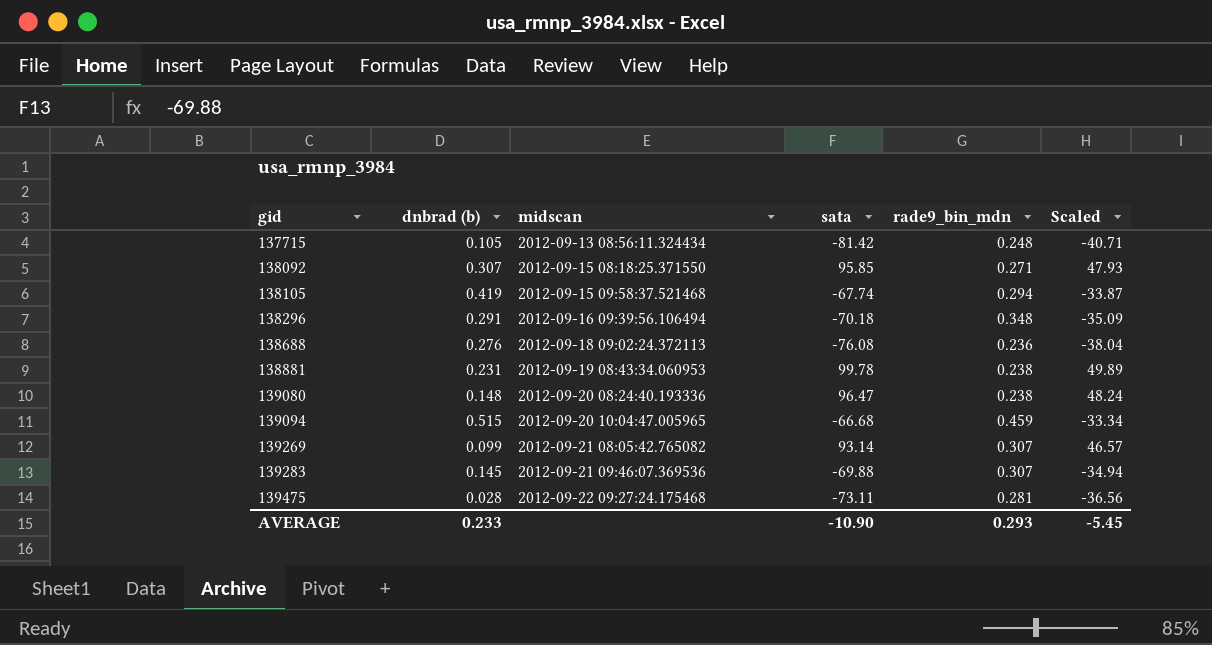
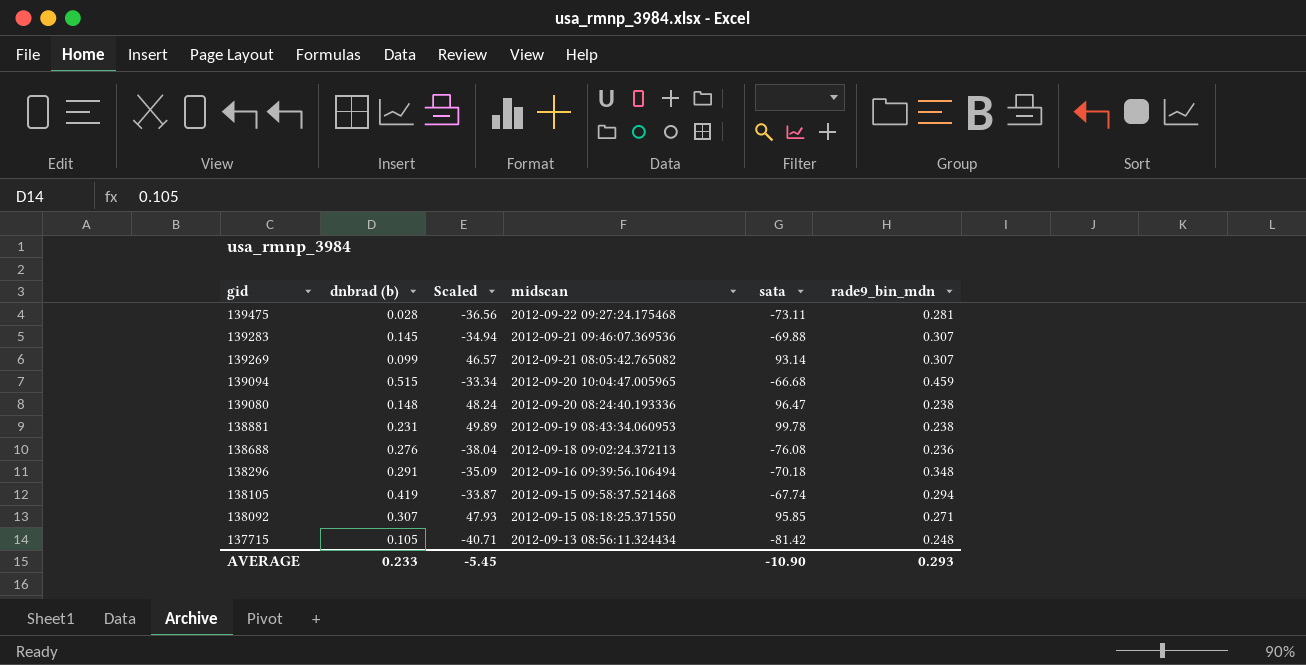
row order: gid ascending -> gid descending
column Scaled | position: 6 -> 3

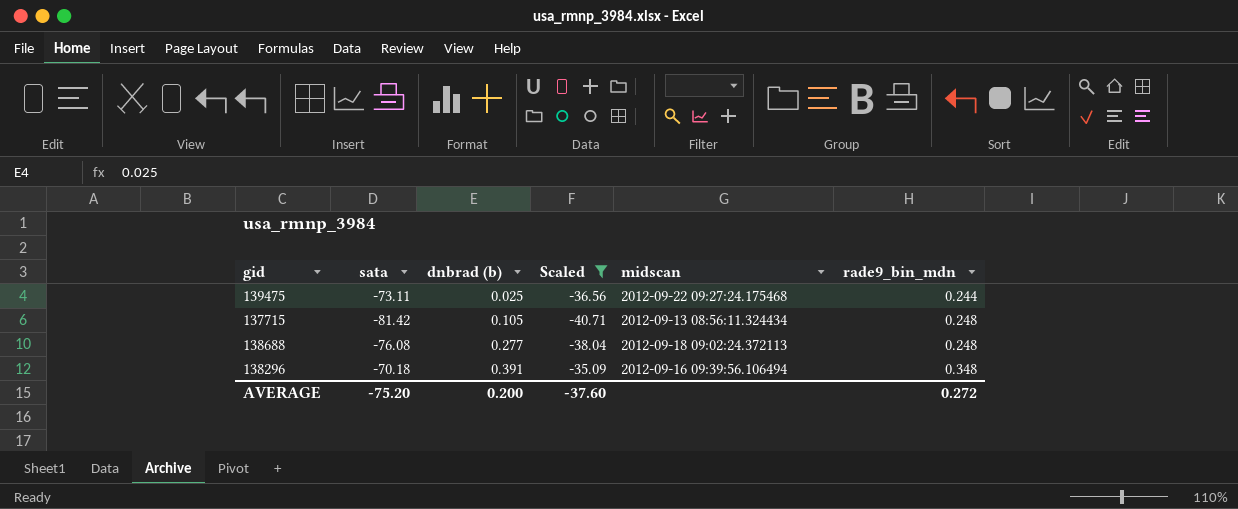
filter: none -> Scaled <= -35.09
row order: gid descending -> dnbrad (b) ascending
column sata | position: 5 -> 2
139475 | dnbrad (b): 0.028 -> 0.025
139475 | rade9_bin_mdn: 0.281 -> 0.244
138688 | dnbrad (b): 0.276 -> 0.277
138688 | rade9_bin_mdn: 0.236 -> 0.248
138296 | dnbrad (b): 0.291 -> 0.391
AVERAGE | sata: -10.90 -> -75.20
AVERAGE | dnbrad (b): 0.233 -> 0.200
AVERAGE | Scaled: -5.45 -> -37.60
AVERAGE | rade9_bin_mdn: 0.293 -> 0.272

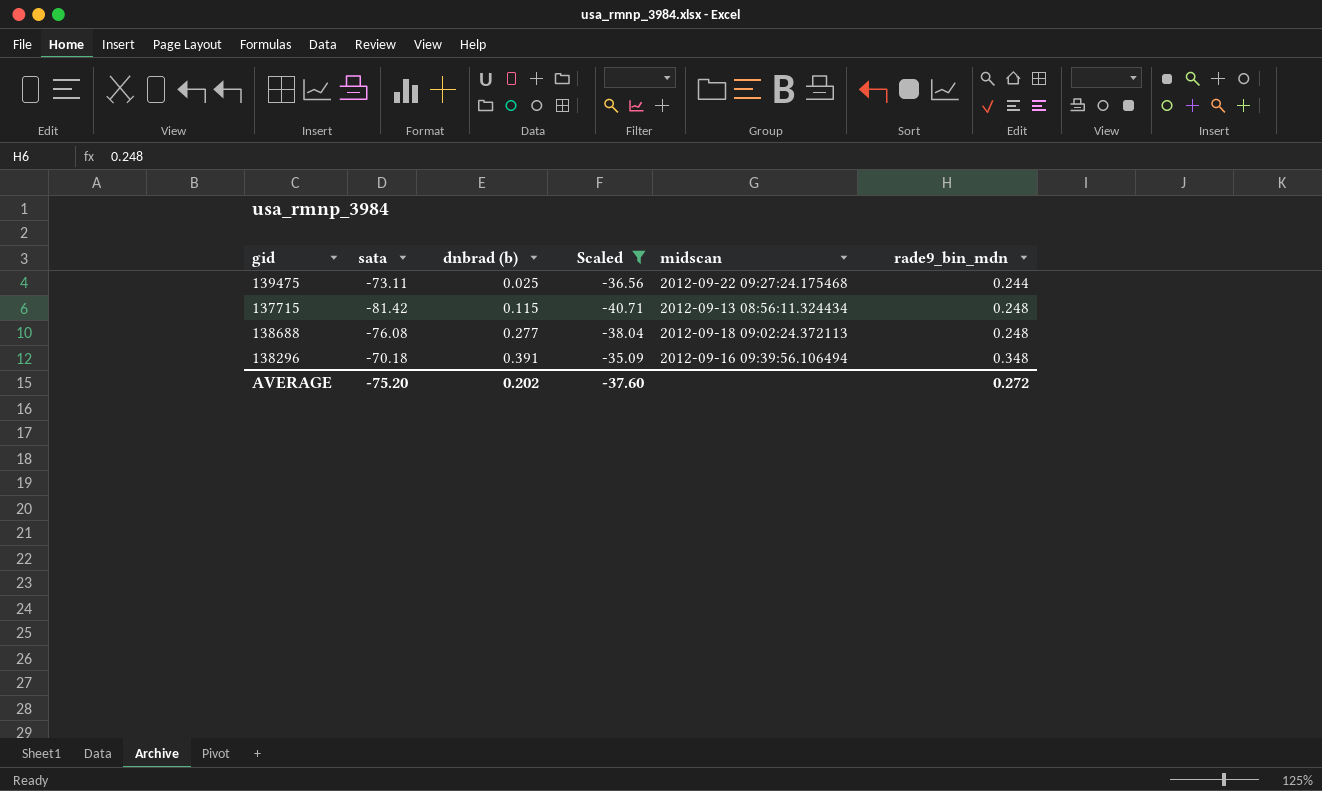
137715 | dnbrad (b): 0.105 -> 0.115
AVERAGE | dnbrad (b): 0.200 -> 0.202

